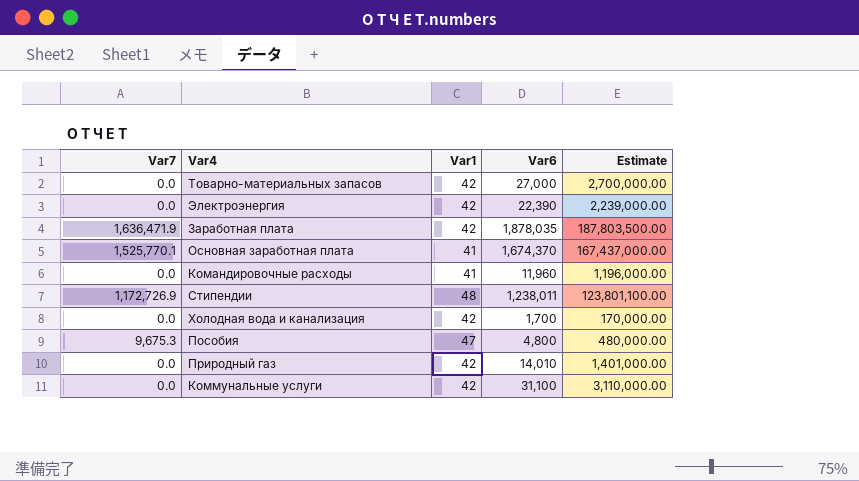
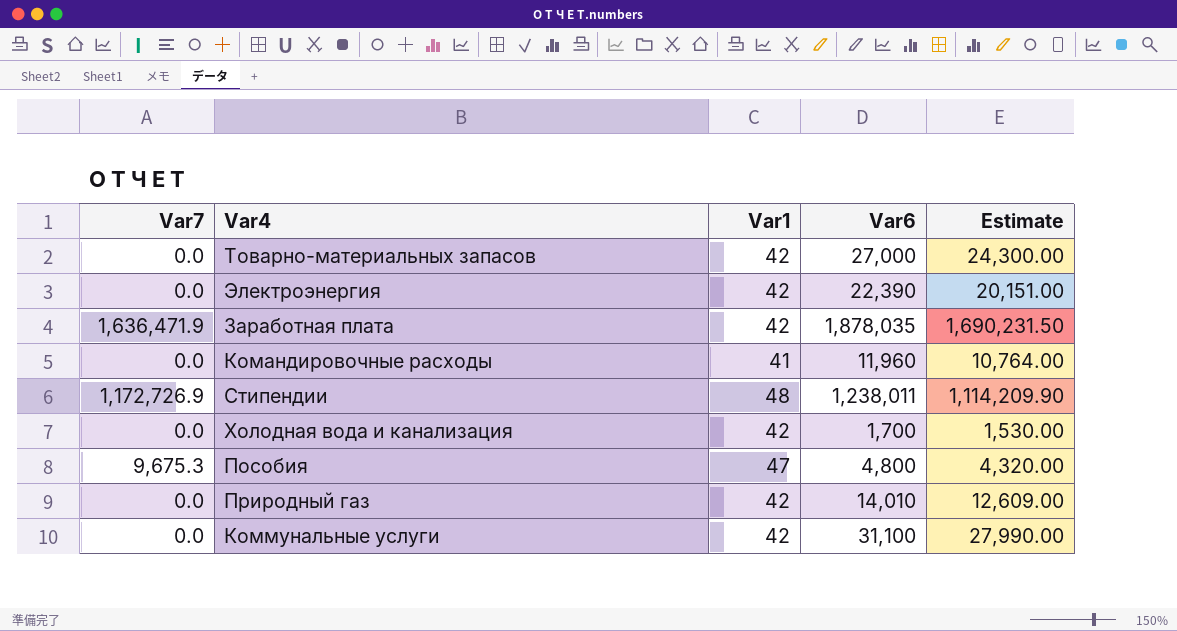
column Estimate | formula: [Var6] * 100 -> [Var6] * 0.9
row Основная заработная плата: 1,525,770.1 | 41 | 1,674,370 | 167,437,000.00 -> none

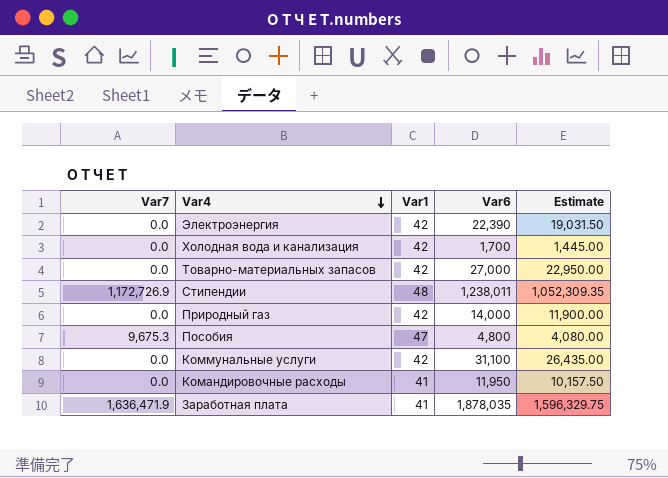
row order: none -> Var4 descending
column Estimate | formula: [Var6] * 0.9 -> [Var6] * 0.85
Природный газ | Var6: 14,010 -> 14,000
Командировочные расходы | Var6: 11,960 -> 11,950
Заработная плата | Var1: 42 -> 41

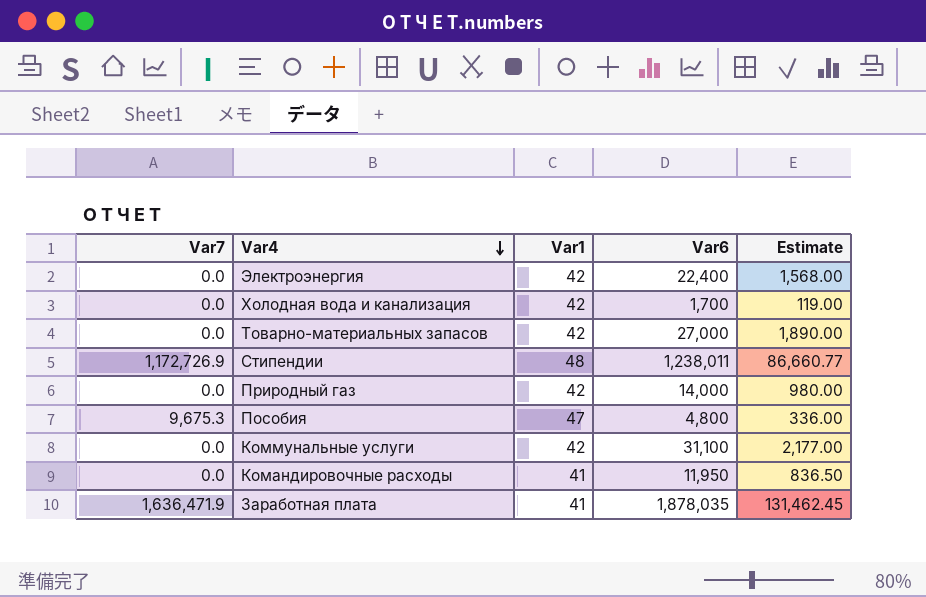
column Estimate | formula: [Var6] * 0.85 -> [Var6] * 0.07
Электроэнергия | Var6: 22,390 -> 22,400

